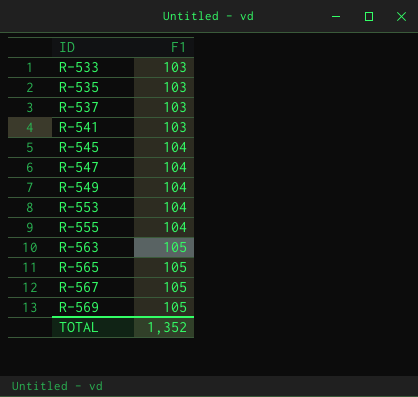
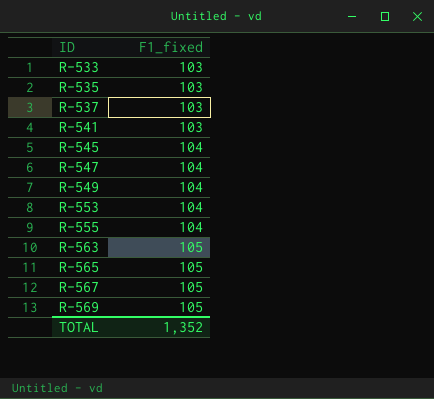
column name: F1 -> F1_fixed

